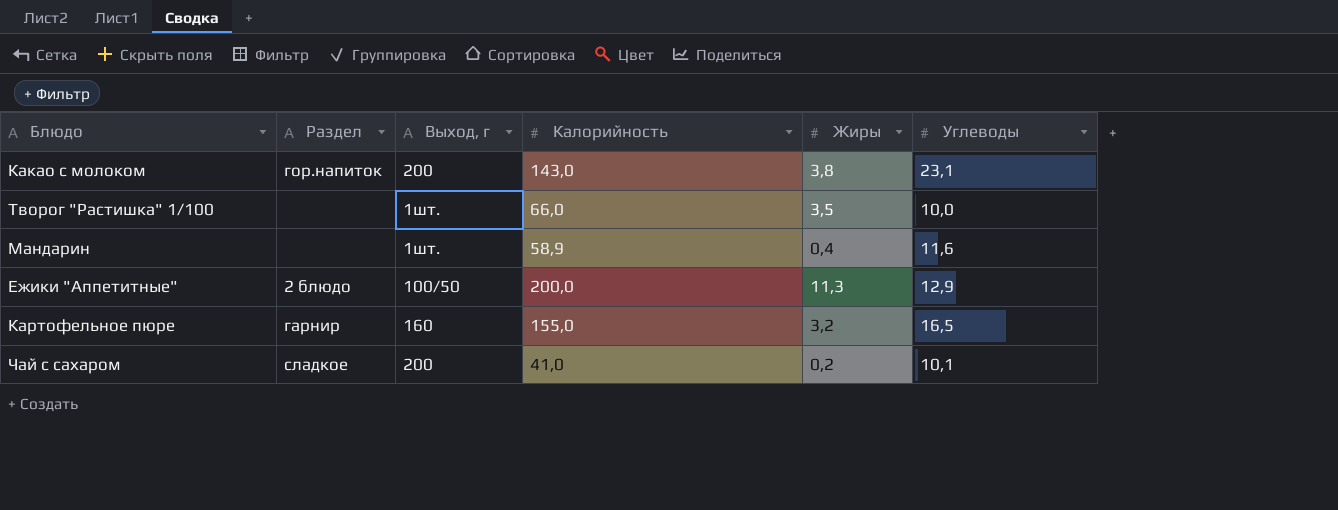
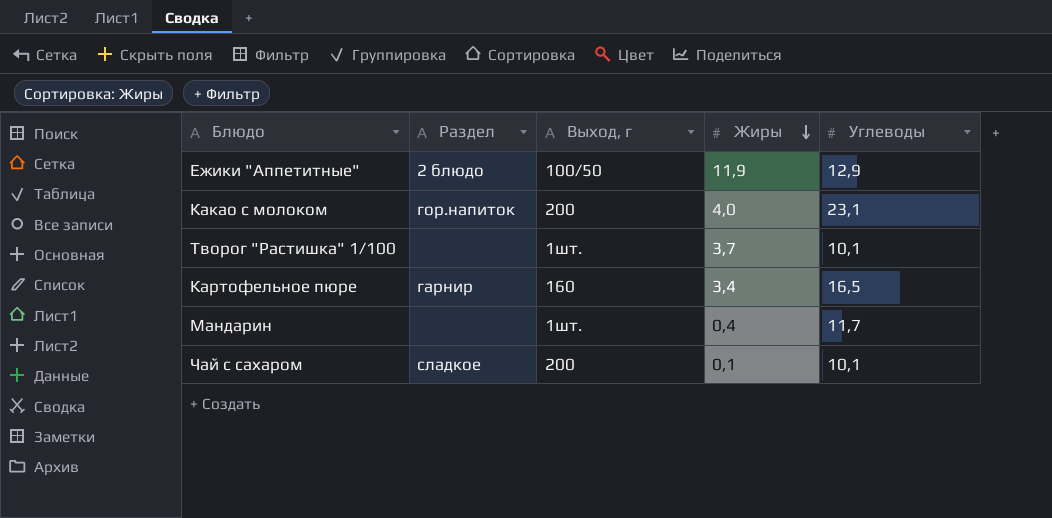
row order: none -> Жиры descending
column Калорийность | position: 4 -> none
Ежики "Аппетитные" | Жиры: 11,3 -> 11,9
Какао с молоком | Жиры: 3,8 -> 4,0
Творог "Растишка" 1/100 | Жиры: 3,5 -> 3,7
Творог "Растишка" 1/100 | Углеводы: 10,0 -> 10,1
Картофельное пюре | Жиры: 3,2 -> 3,4
Мандарин | Углеводы: 11,6 -> 11,7
Чай с сахаром | Жиры: 0,2 -> 0,1

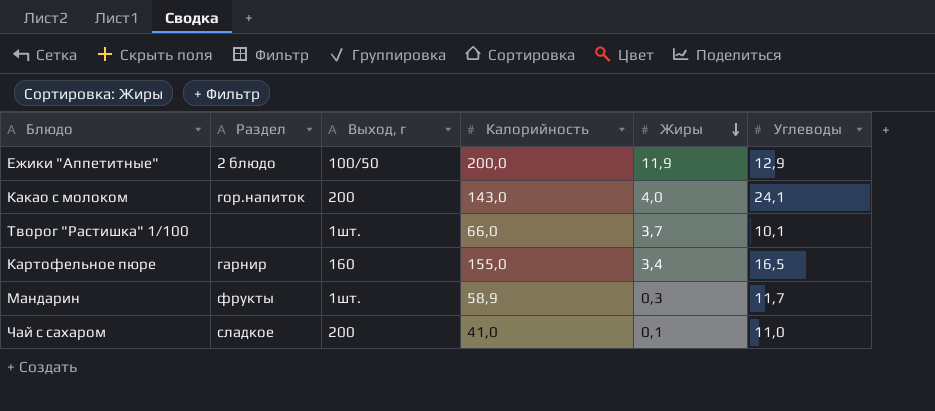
column Калорийность | position: none -> 4
Какао с молоком | Углеводы: 23,1 -> 24,1
Мандарин | Раздел: none -> фрукты
Мандарин | Жиры: 0,4 -> 0,3
Чай с сахаром | Углеводы: 10,1 -> 11,0

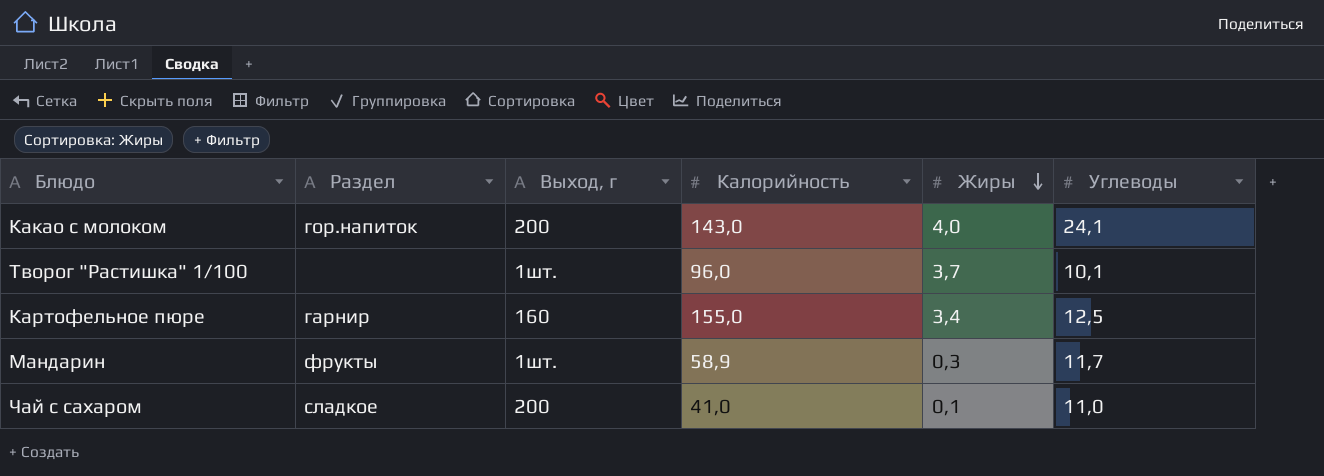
row Ежики "Аппетитные": 2 блюдо | 100/50 | 200,0 | 11,9 | 12,9 -> none
Творог "Растишка" 1/100 | Калорийность: 66,0 -> 96,0
Картофельное пюре | Углеводы: 16,5 -> 12,5

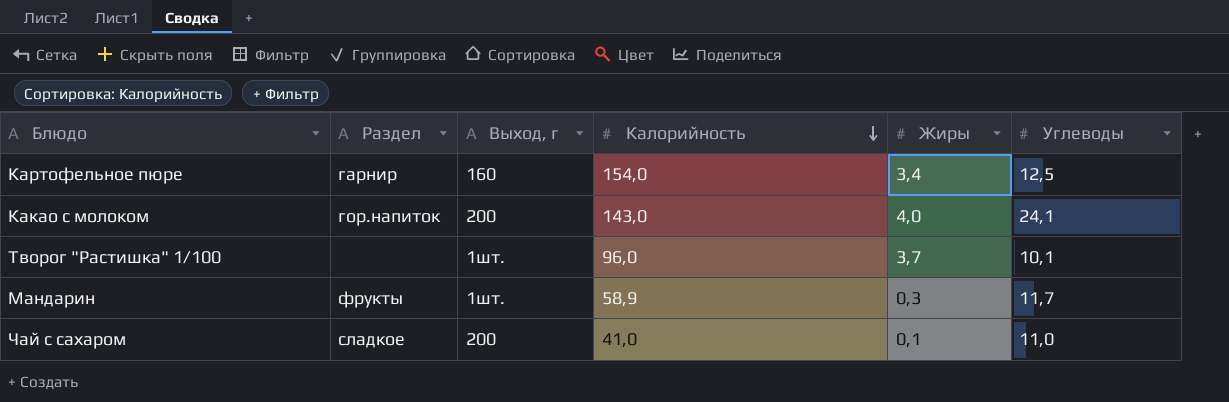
row order: Жиры descending -> Калорийность descending
Картофельное пюре | Калорийность: 155,0 -> 154,0

